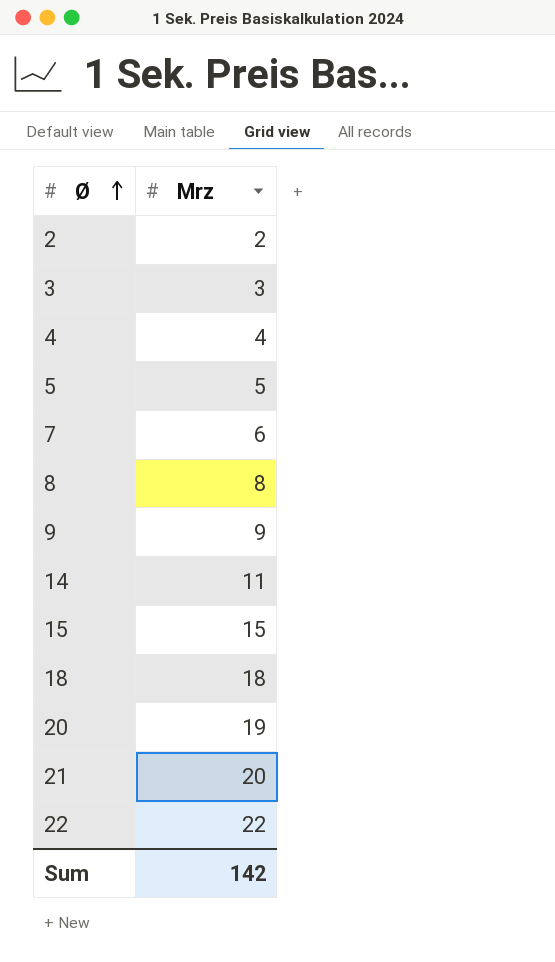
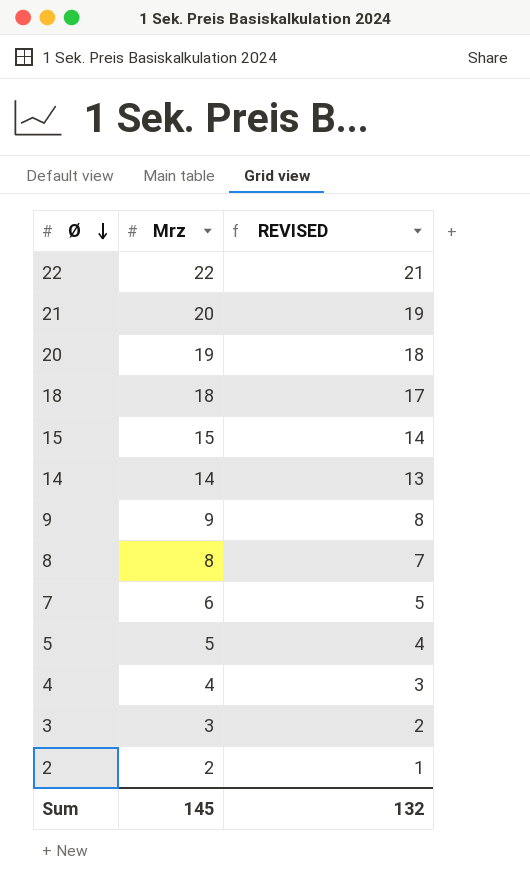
row order: Ø ascending -> Ø descending
column REVISED | formula: none -> [Mrz] - 1
14 | Mrz: 11 -> 14
Sum | Mrz: 142 -> 145

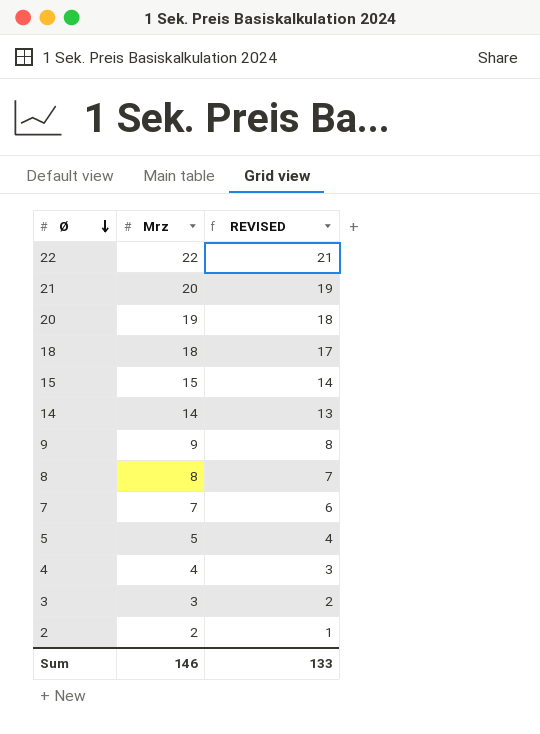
7 | Mrz: 6 -> 7
7 | REVISED: 5 -> 6
Sum | Mrz: 145 -> 146
Sum | REVISED: 132 -> 133

